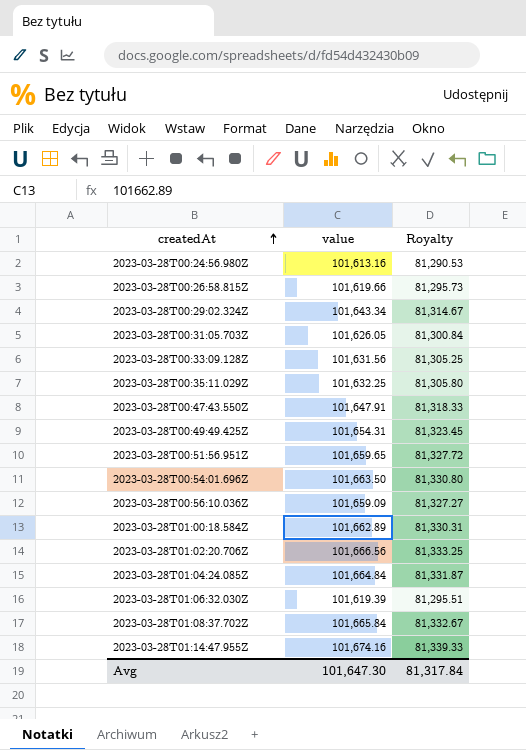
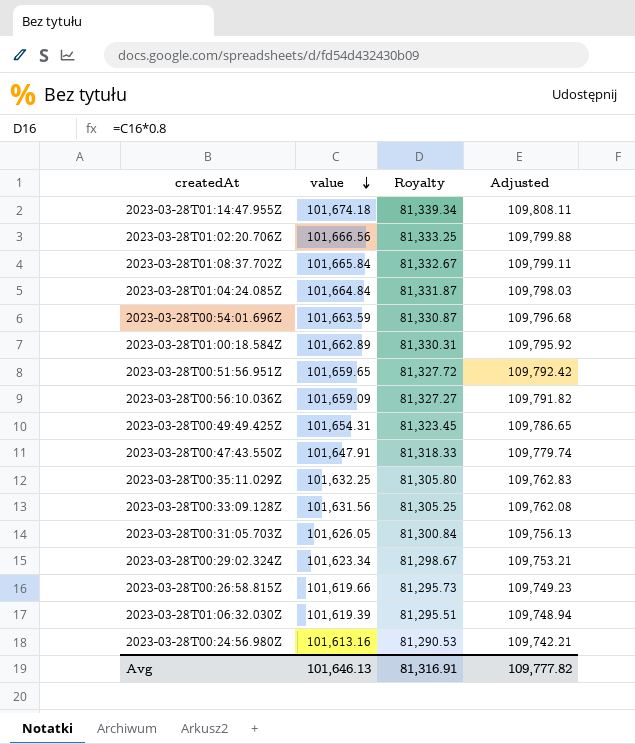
row order: createdAt ascending -> value descending
column Adjusted | formula: none -> [value] * 1.08
2023-03-28T01:14:47.955Z | value: 101,674.16 -> 101,674.18
2023-03-28T01:14:47.955Z | Royalty: 81,339.33 -> 81,339.34
2023-03-28T00:54:01.696Z | value: 101,663.50 -> 101,663.59
2023-03-28T00:54:01.696Z | Royalty: 81,330.80 -> 81,330.87
2023-03-28T00:29:02.324Z | value: 101,643.34 -> 101,623.34
2023-03-28T00:29:02.324Z | Royalty: 81,314.67 -> 81,298.67
Avg | value: 101,647.30 -> 101,646.13
Avg | Royalty: 81,317.84 -> 81,316.91

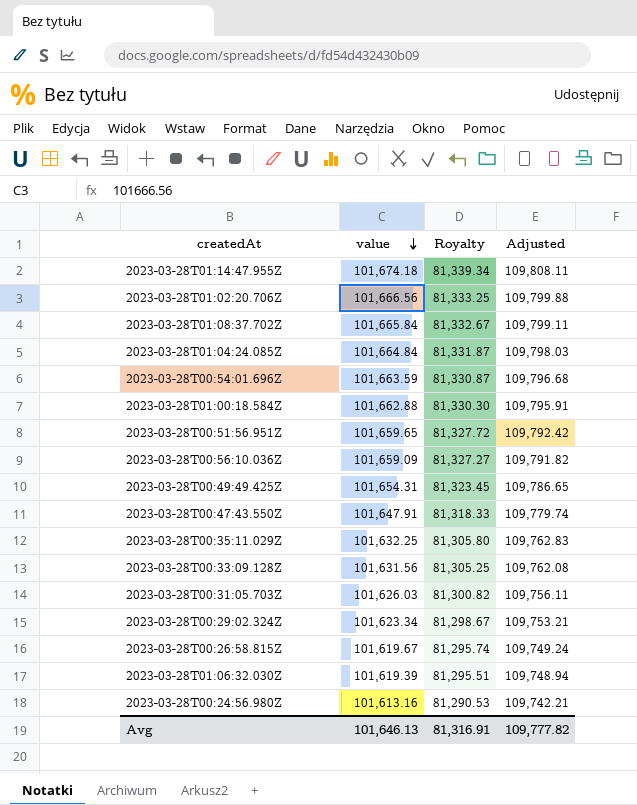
2023-03-28T01:00:18.584Z | value: 101,662.89 -> 101,662.88
2023-03-28T01:00:18.584Z | Royalty: 81,330.31 -> 81,330.30
2023-03-28T01:00:18.584Z | Adjusted: 109,795.92 -> 109,795.91
2023-03-28T00:31:05.703Z | value: 101,626.05 -> 101,626.03
2023-03-28T00:31:05.703Z | Royalty: 81,300.84 -> 81,300.82
2023-03-28T00:31:05.703Z | Adjusted: 109,756.13 -> 109,756.11
2023-03-28T00:26:58.815Z | value: 101,619.66 -> 101,619.67
2023-03-28T00:26:58.815Z | Royalty: 81,295.73 -> 81,295.74
2023-03-28T00:26:58.815Z | Adjusted: 109,749.23 -> 109,749.24

